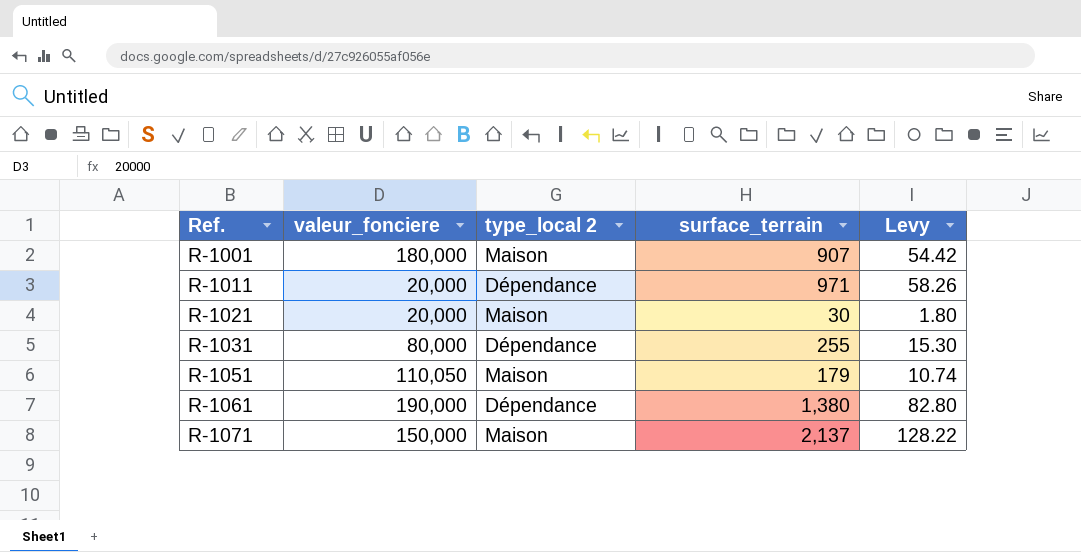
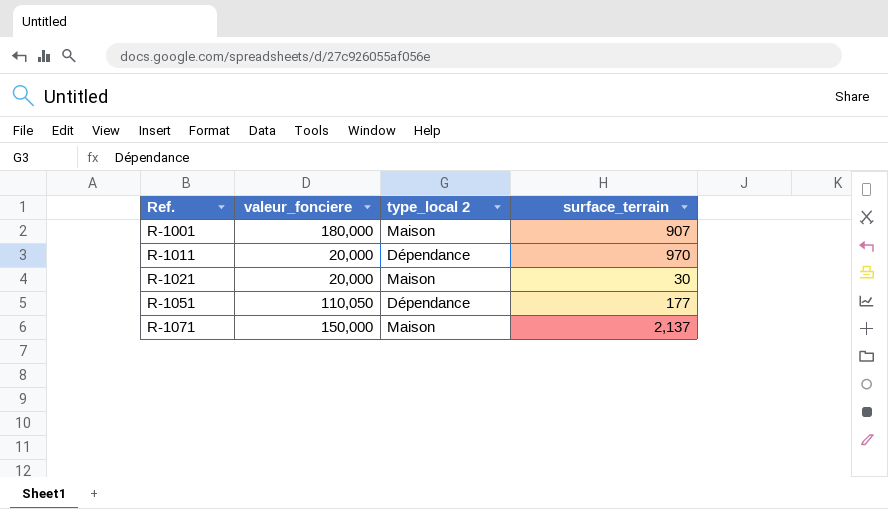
column Levy | formula: [surface_terrain] * 0.06 -> none
row R-1031: 80,000 | Dépendance | 255 | 15.30 -> none
row R-1061: 190,000 | Dépendance | 1,380 | 82.80 -> none
R-1011 | surface_terrain: 971 -> 970
R-1051 | type_local 2: Maison -> Dépendance
R-1051 | surface_terrain: 179 -> 177

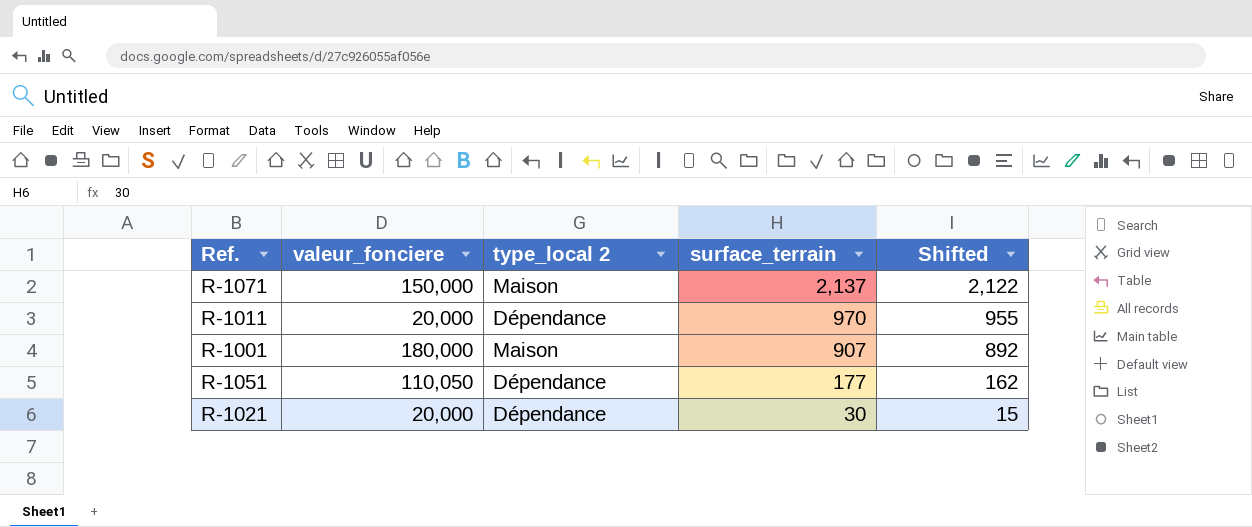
row order: Ref. ascending -> surface_terrain descending
column Shifted | formula: none -> [surface_terrain] - 15
R-1021 | type_local 2: Maison -> Dépendance

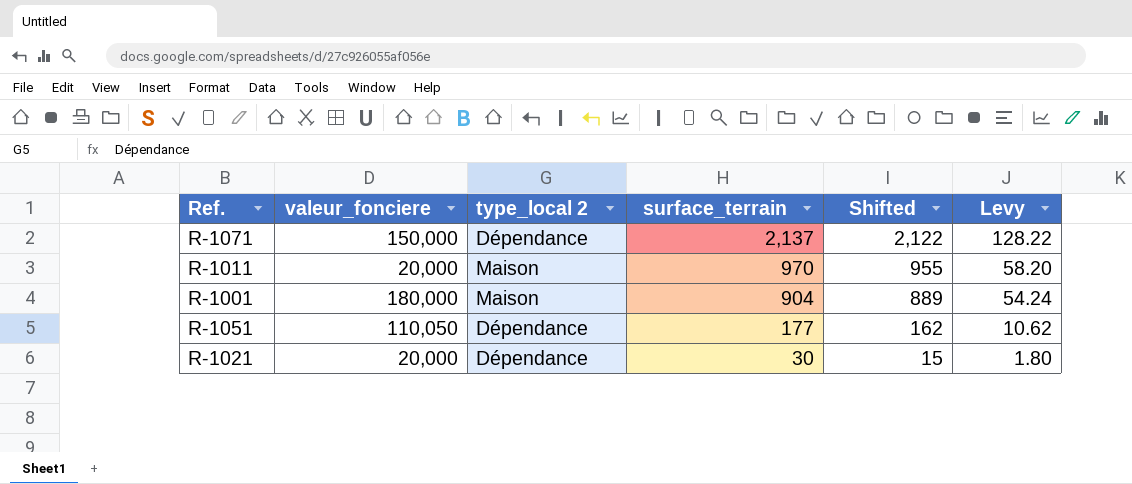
column Levy | formula: none -> [surface_terrain] * 0.06
R-1071 | type_local 2: Maison -> Dépendance
R-1011 | type_local 2: Dépendance -> Maison
R-1001 | surface_terrain: 907 -> 904
R-1001 | Shifted: 892 -> 889

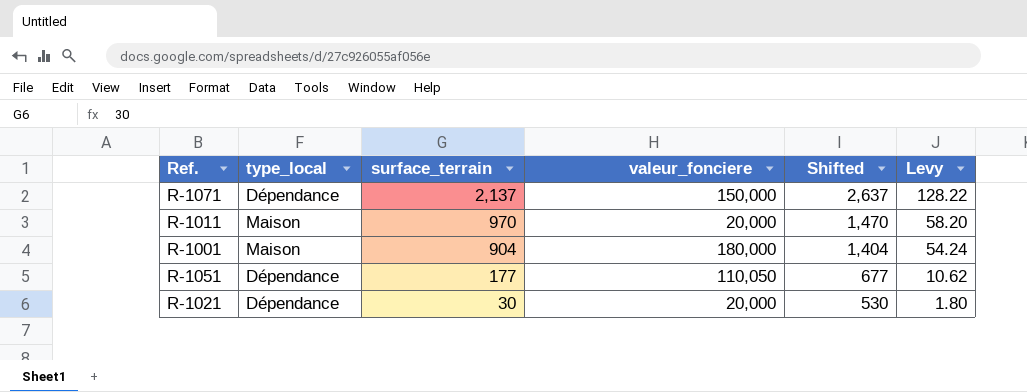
column name: type_local 2 -> type_local
column valeur_fonciere | position: 2 -> 4
column Shifted | formula: [surface_terrain] - 15 -> [surface_terrain] + 500

